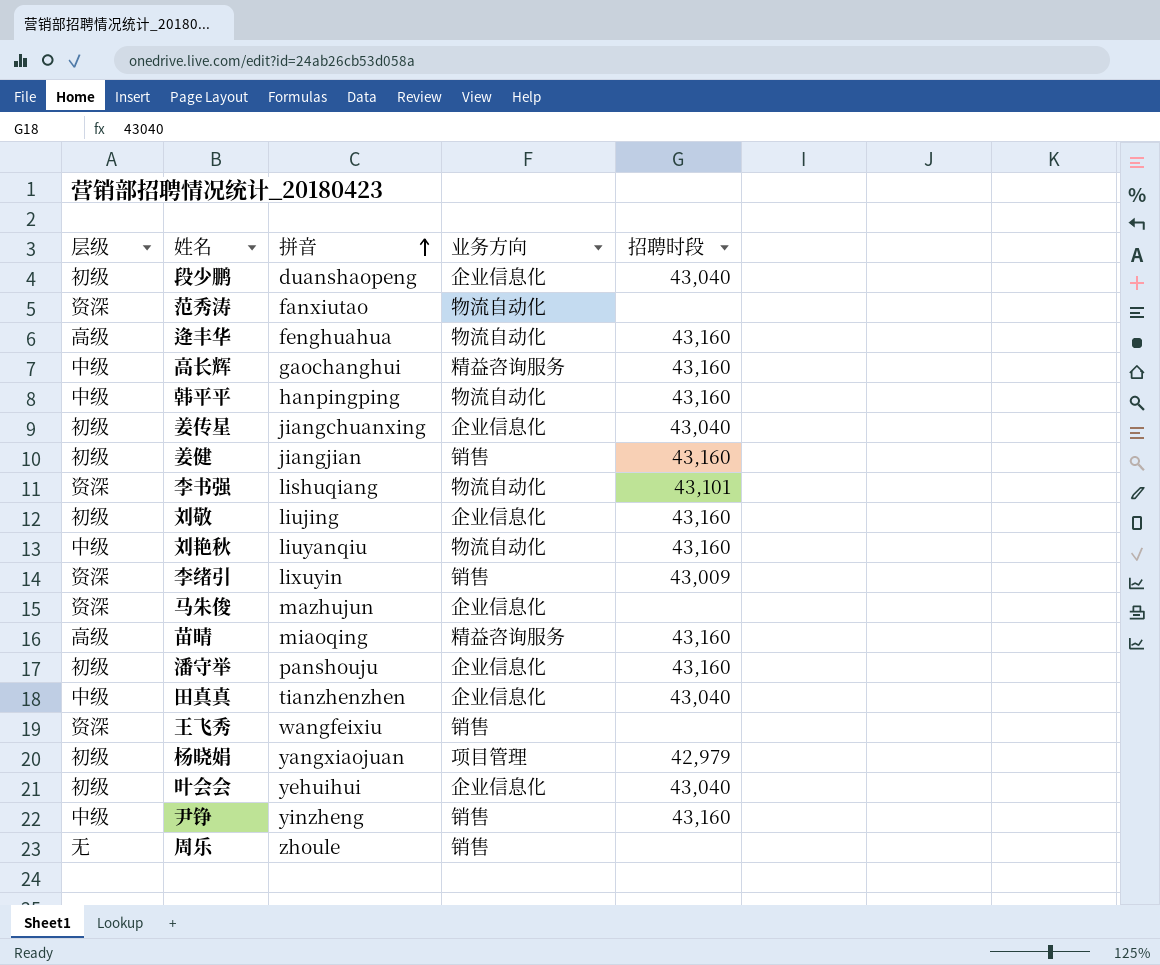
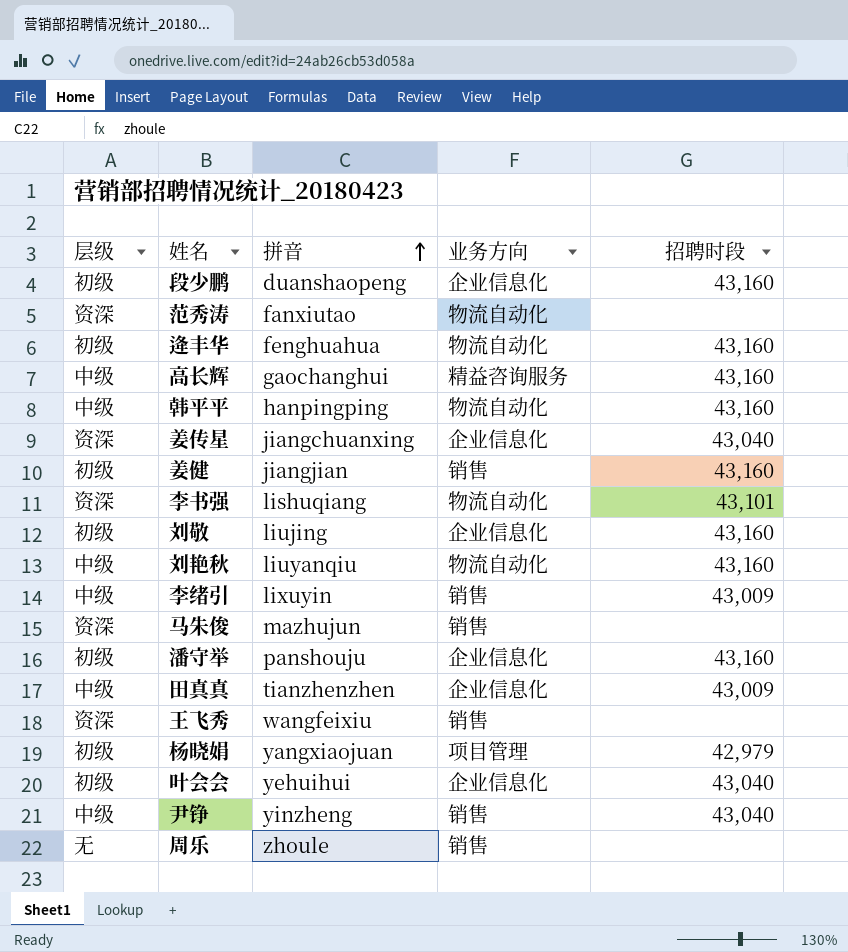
row 苗晴: 高级 | miaoqing | 精益咨询服务 | 43,160 -> none
段少鹏 | 招聘时段: 43,040 -> 43,160
逄丰华 | 层级: 高级 -> 初级
姜传星 | 层级: 初级 -> 资深
李绪引 | 层级: 资深 -> 中级
马朱俊 | 业务方向: 企业信息化 -> 销售
田真真 | 招聘时段: 43,040 -> 43,009
尹铮 | 招聘时段: 43,160 -> 43,040

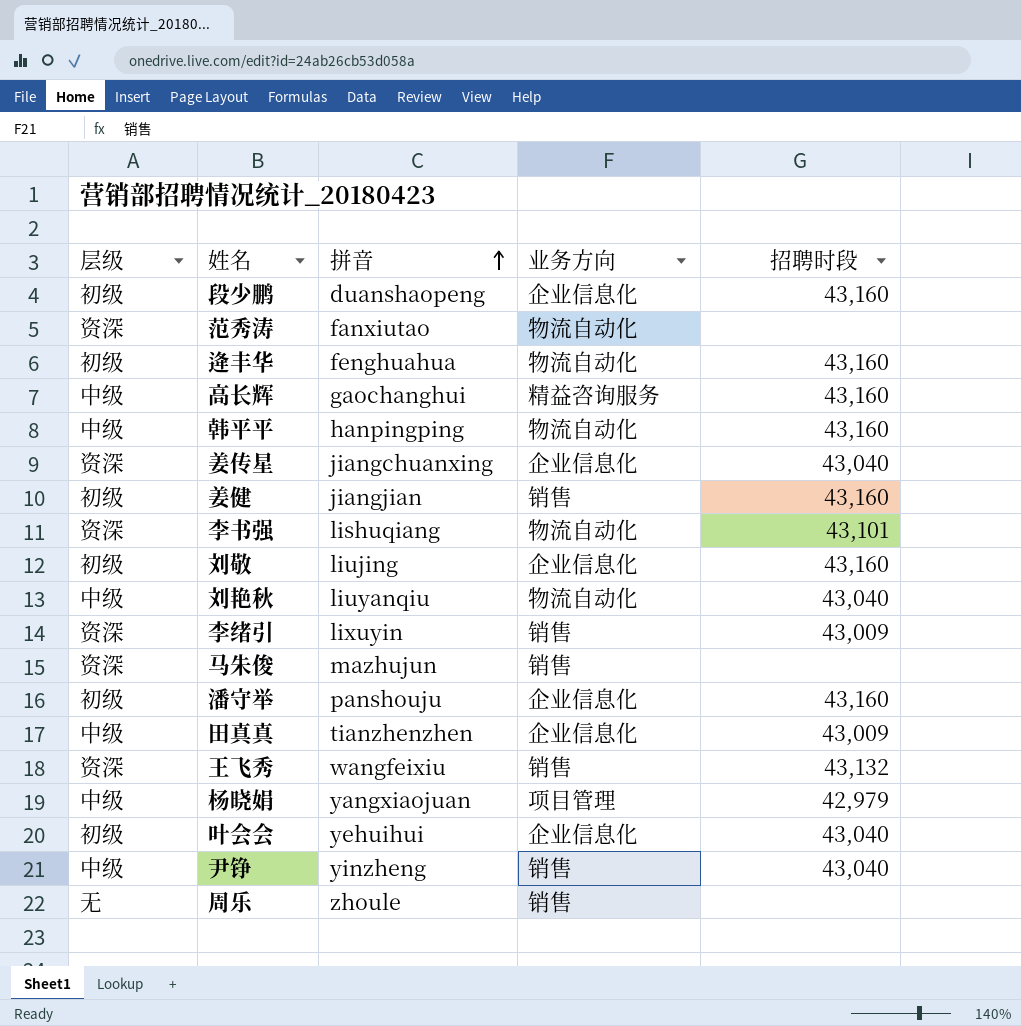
刘艳秋 | 招聘时段: 43,160 -> 43,040
李绪引 | 层级: 中级 -> 资深
王飞秀 | 招聘时段: none -> 43,132
杨晓娟 | 层级: 初级 -> 中级

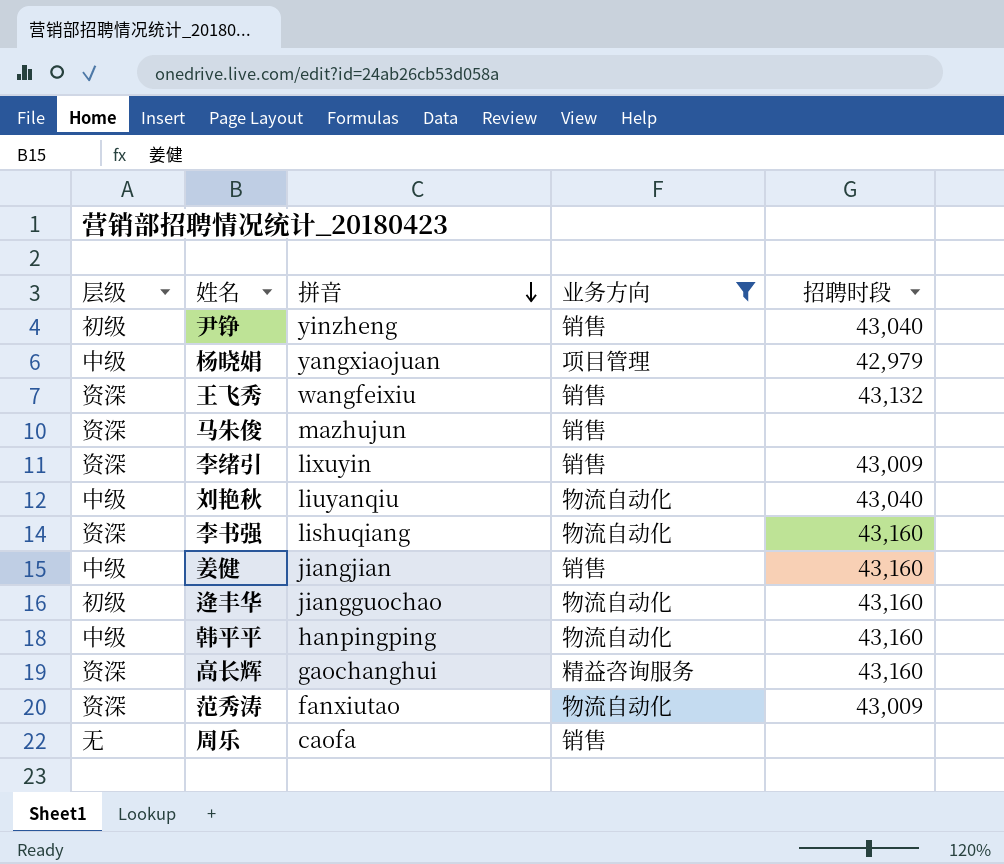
filter: none -> 业务方向 != 企业信息化
row order: 拼音 ascending -> 拼音 descending
尹铮 | 层级: 中级 -> 初级
李书强 | 招聘时段: 43,101 -> 43,160
姜健 | 层级: 初级 -> 中级
逄丰华 | 拼音: fenghuahua -> jiangguochao
高长辉 | 层级: 中级 -> 资深
范秀涛 | 招聘时段: none -> 43,009
周乐 | 拼音: zhoule -> caofa

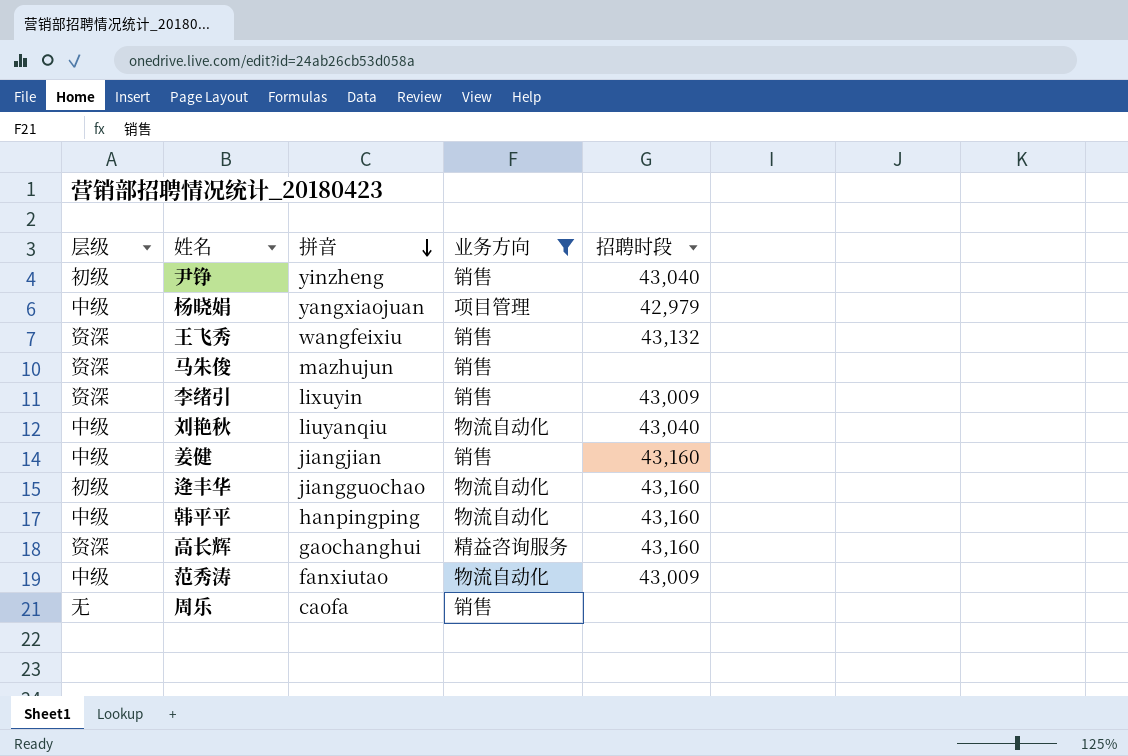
row 李书强: 资深 | lishuqiang | 物流自动化 | 43,160 -> none
范秀涛 | 层级: 资深 -> 中级

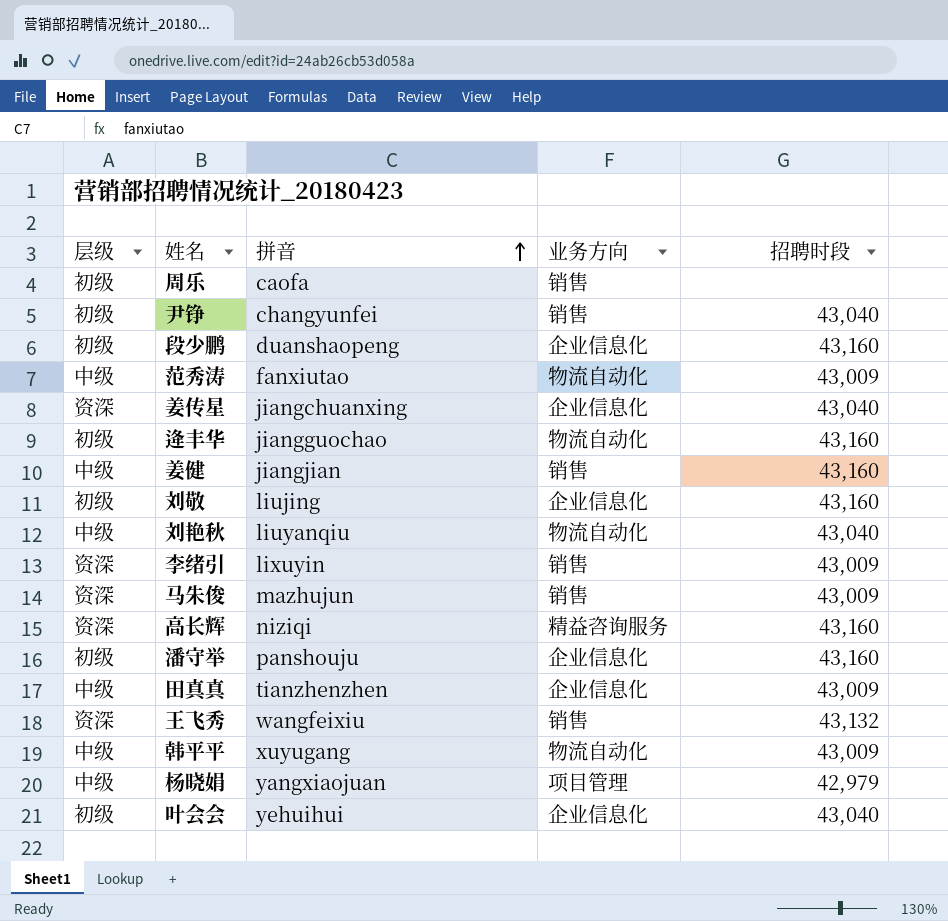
filter: 业务方向 != 企业信息化 -> none
row order: 拼音 descending -> 拼音 ascending
周乐 | 层级: 无 -> 初级
尹铮 | 拼音: yinzheng -> changyunfei
马朱俊 | 招聘时段: none -> 43,009
高长辉 | 拼音: gaochanghui -> niziqi
韩平平 | 拼音: hanpingping -> xuyugang
韩平平 | 招聘时段: 43,160 -> 43,009

